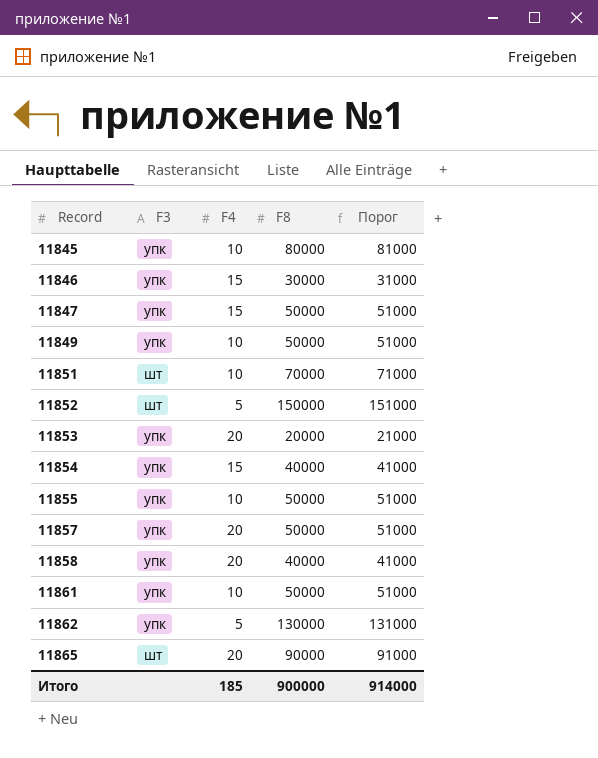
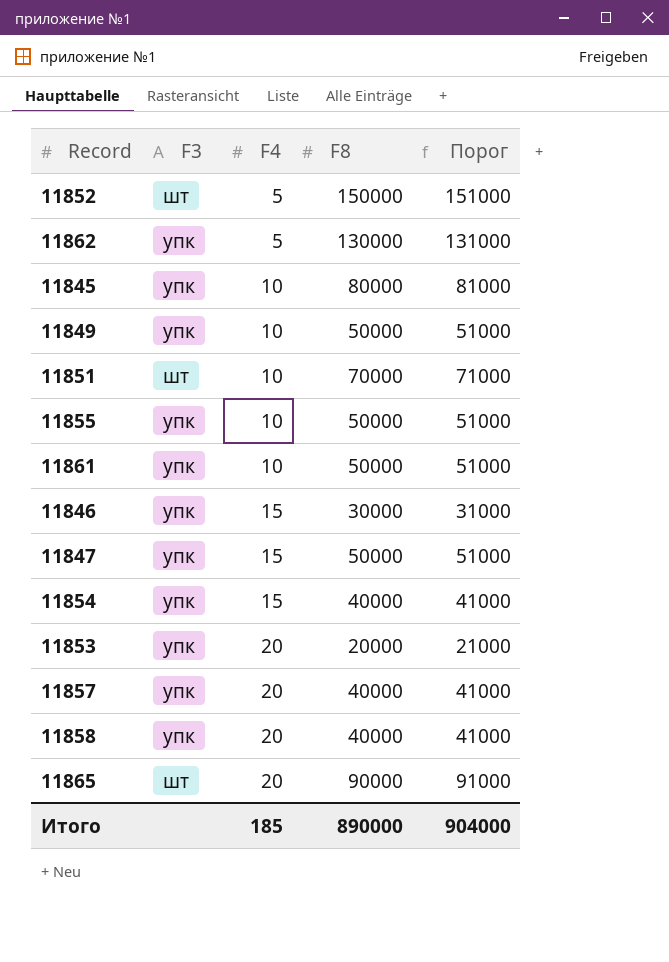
row order: Record ascending -> F4 ascending
11857 | F8: 50000 -> 40000
11857 | Порог: 51000 -> 41000
Итого | F8: 900000 -> 890000
Итого | Порог: 914000 -> 904000

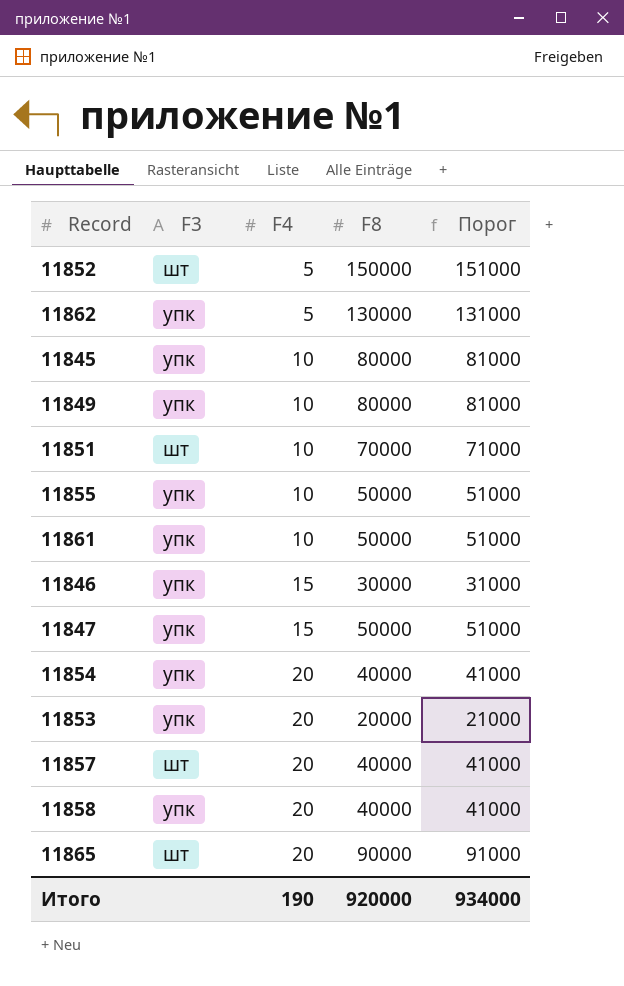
11849 | F8: 50000 -> 80000
11849 | Порог: 51000 -> 81000
11854 | F4: 15 -> 20
11857 | F3: упк -> шт
Итого | F4: 185 -> 190
Итого | F8: 890000 -> 920000
Итого | Порог: 904000 -> 934000

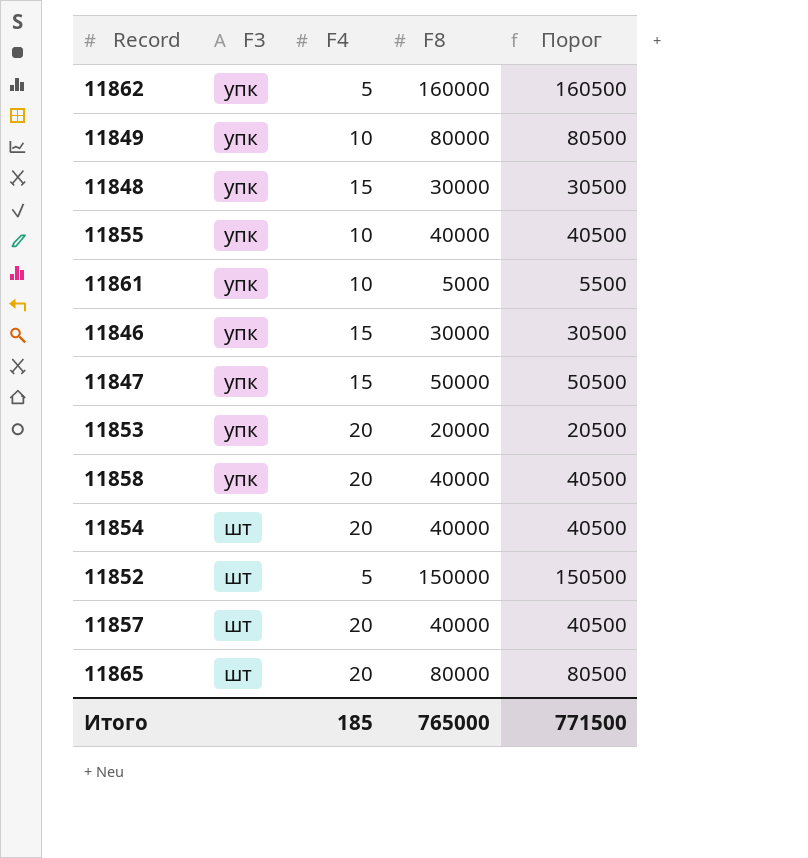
row order: F4 ascending -> F3 ascending
column Порог | formula: [F8] + 1000 -> [F8] + 500
row 11845: упк | 10 | 80000 | 81000 -> none
row 11851: шт | 10 | 70000 | 71000 -> none
11862 | F8: 130000 -> 160000
row 11848: none -> упк | 15 | 30000 | 30500
11855 | F8: 50000 -> 40000
11861 | F8: 50000 -> 5000
11854 | F3: упк -> шт
11865 | F8: 90000 -> 80000
Итого | F4: 190 -> 185
Итого | F8: 920000 -> 765000
Итого | Порог: 934000 -> 771500

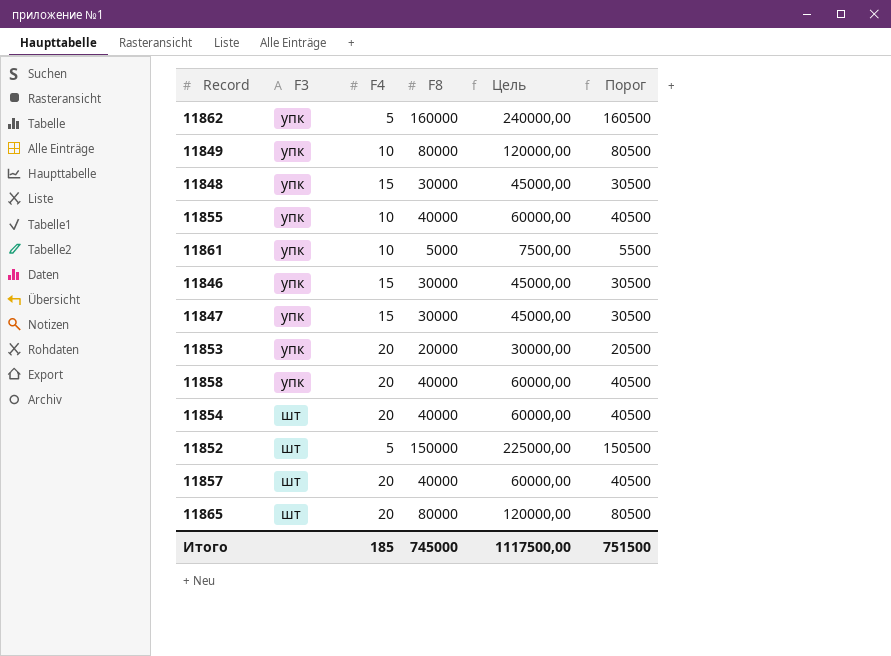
column Цель | formula: none -> [F8] * 1,5
11847 | F8: 50000 -> 30000
11847 | Порог: 50500 -> 30500
Итого | F8: 765000 -> 745000
Итого | Порог: 771500 -> 751500

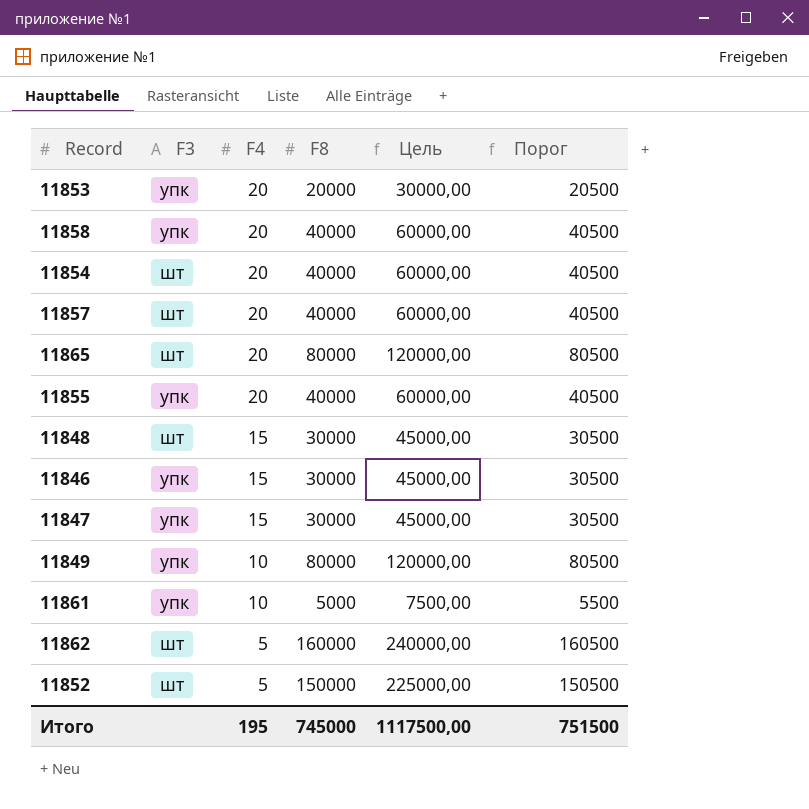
row order: F3 ascending -> F4 descending
11855 | F4: 10 -> 20
11848 | F3: упк -> шт
11862 | F3: упк -> шт
Итого | F4: 185 -> 195

